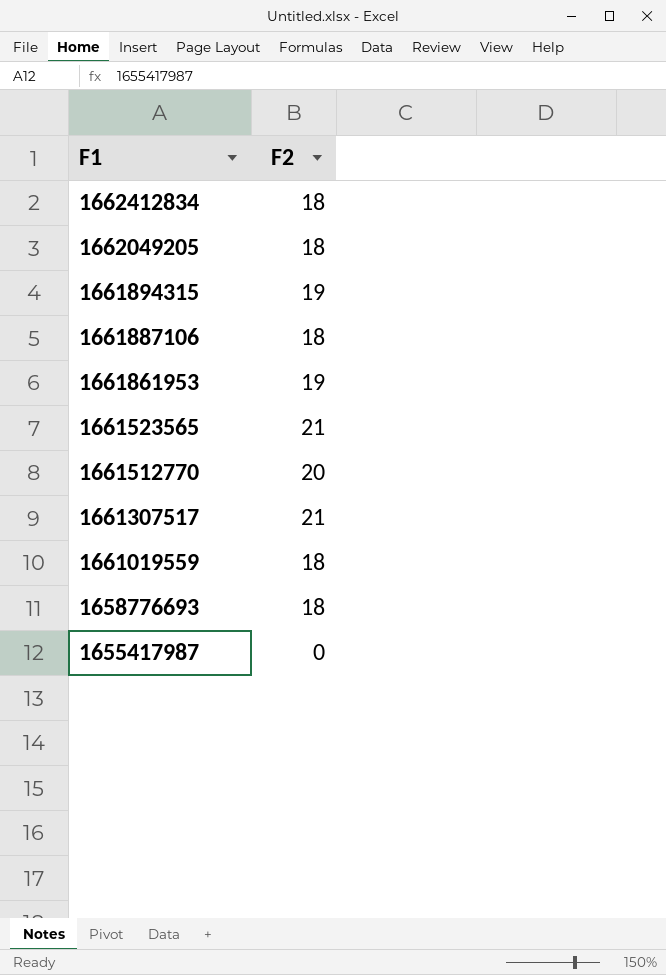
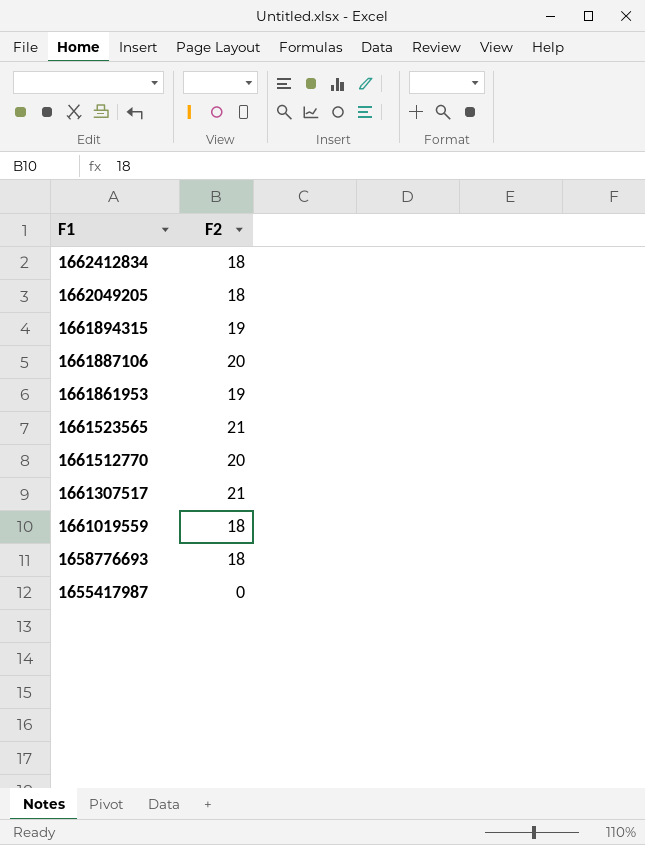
1661887106 | F2: 18 -> 20

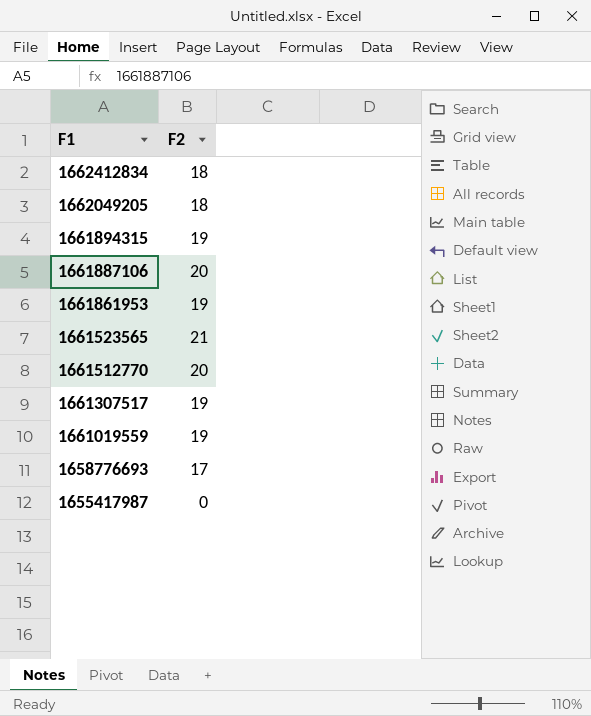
1661307517 | F2: 21 -> 19
1661019559 | F2: 18 -> 19
1658776693 | F2: 18 -> 17

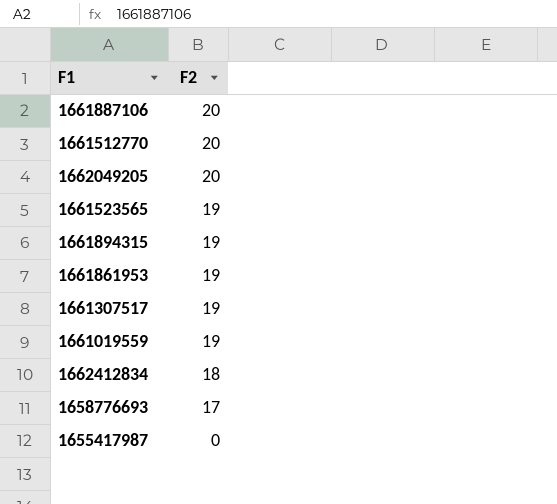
row order: F1 descending -> F2 descending
1662049205 | F2: 18 -> 20
1661523565 | F2: 21 -> 19

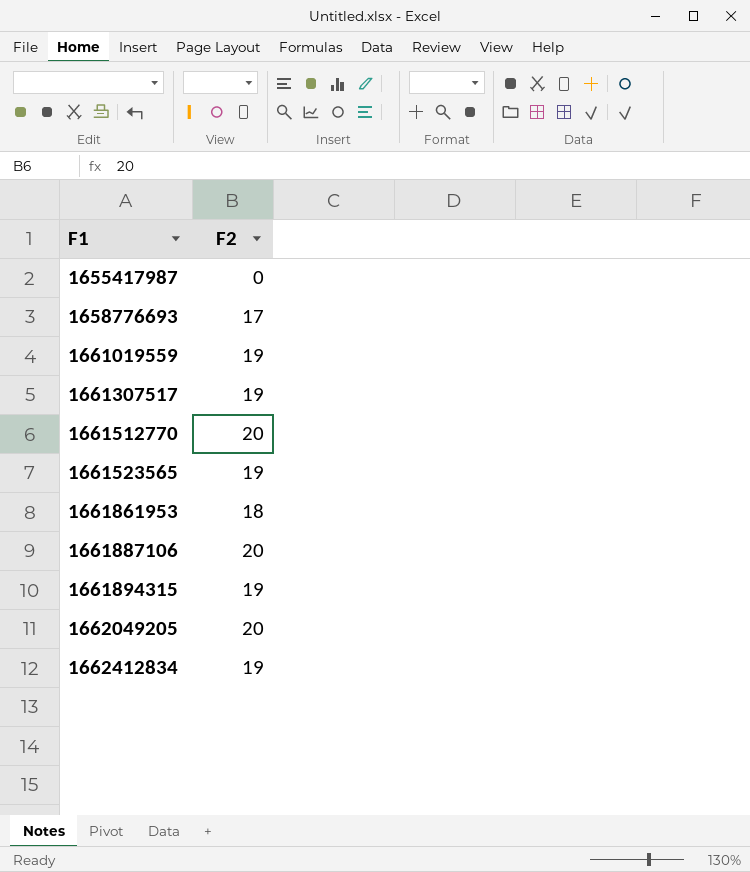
row order: F2 descending -> F1 ascending
1661861953 | F2: 19 -> 18
1662412834 | F2: 18 -> 19

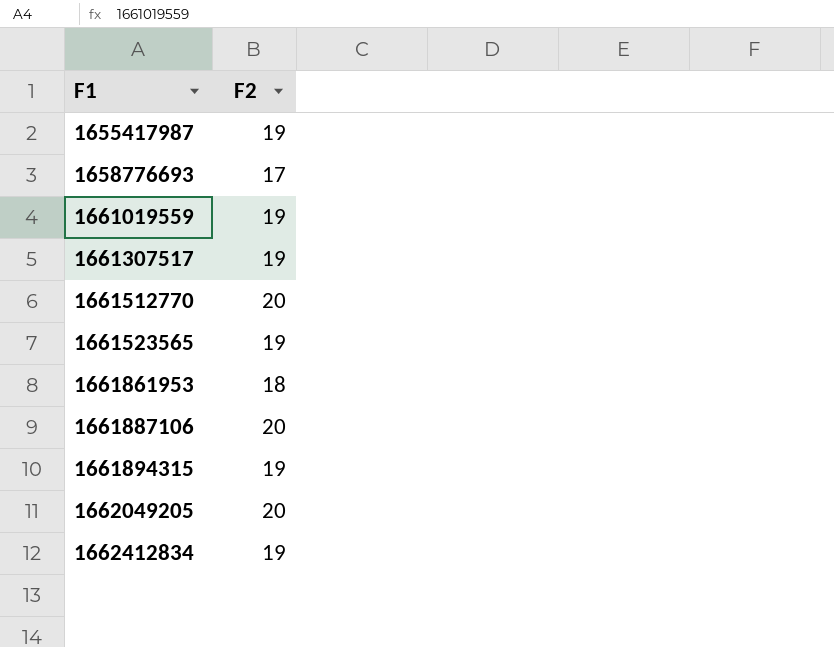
1655417987 | F2: 0 -> 19

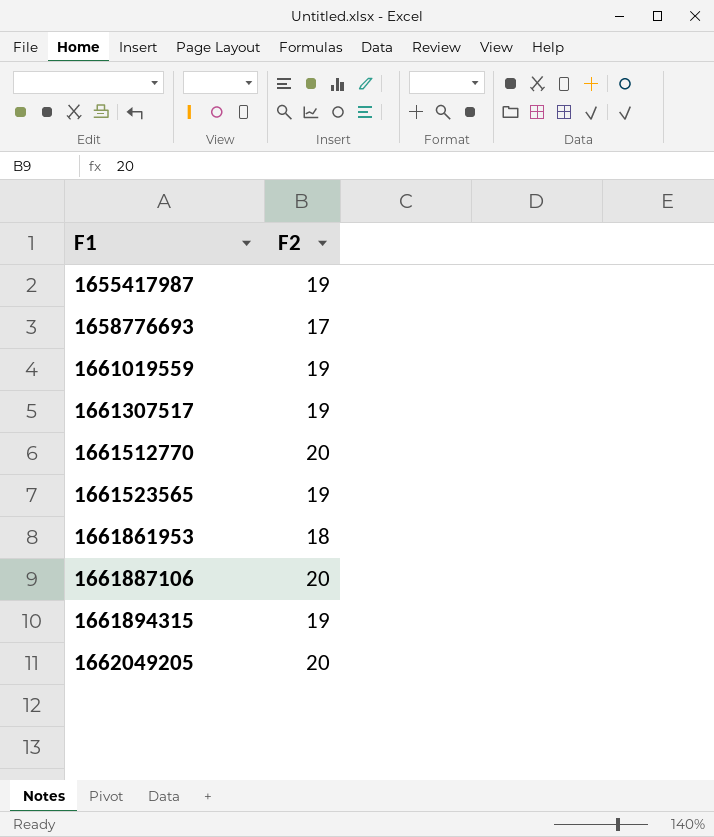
row 1662412834: 19 -> none

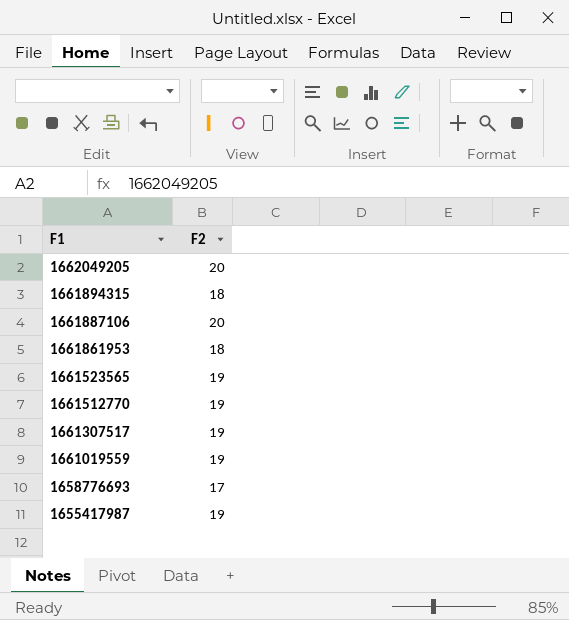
row order: F1 ascending -> F1 descending
1661894315 | F2: 19 -> 18
1661512770 | F2: 20 -> 19

